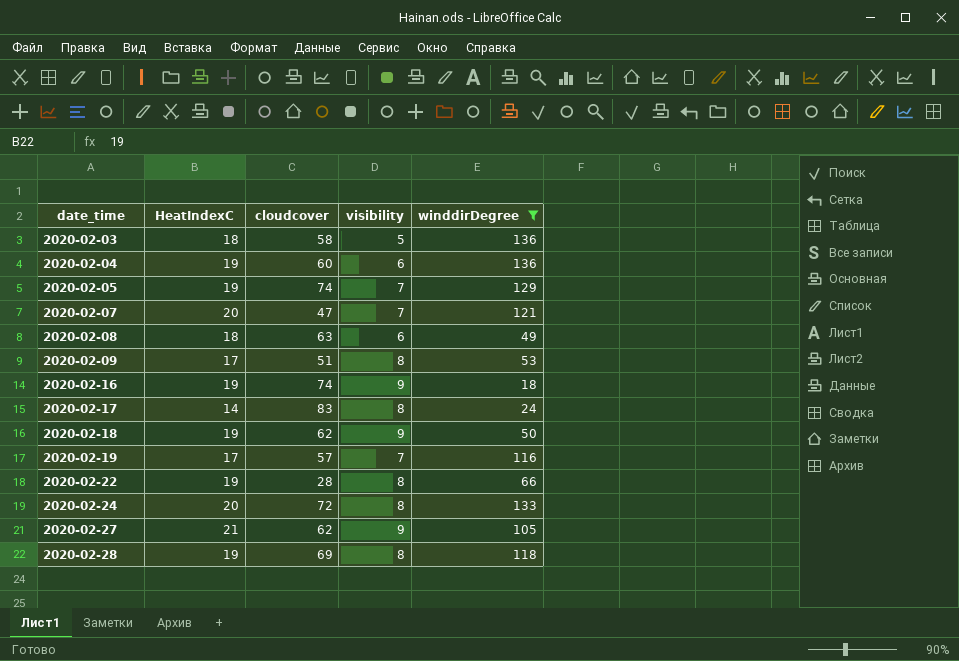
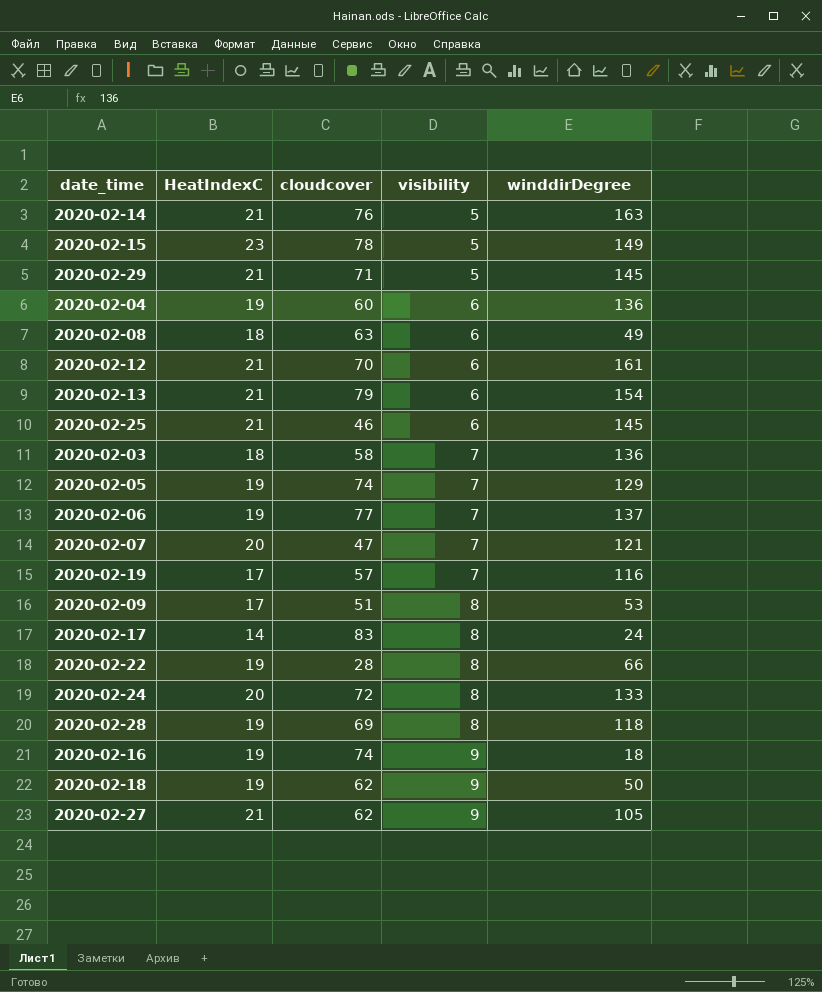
filter: winddirDegree <= 136 -> none
row order: date_time ascending -> visibility ascending
2020-02-03 | visibility: 5 -> 7

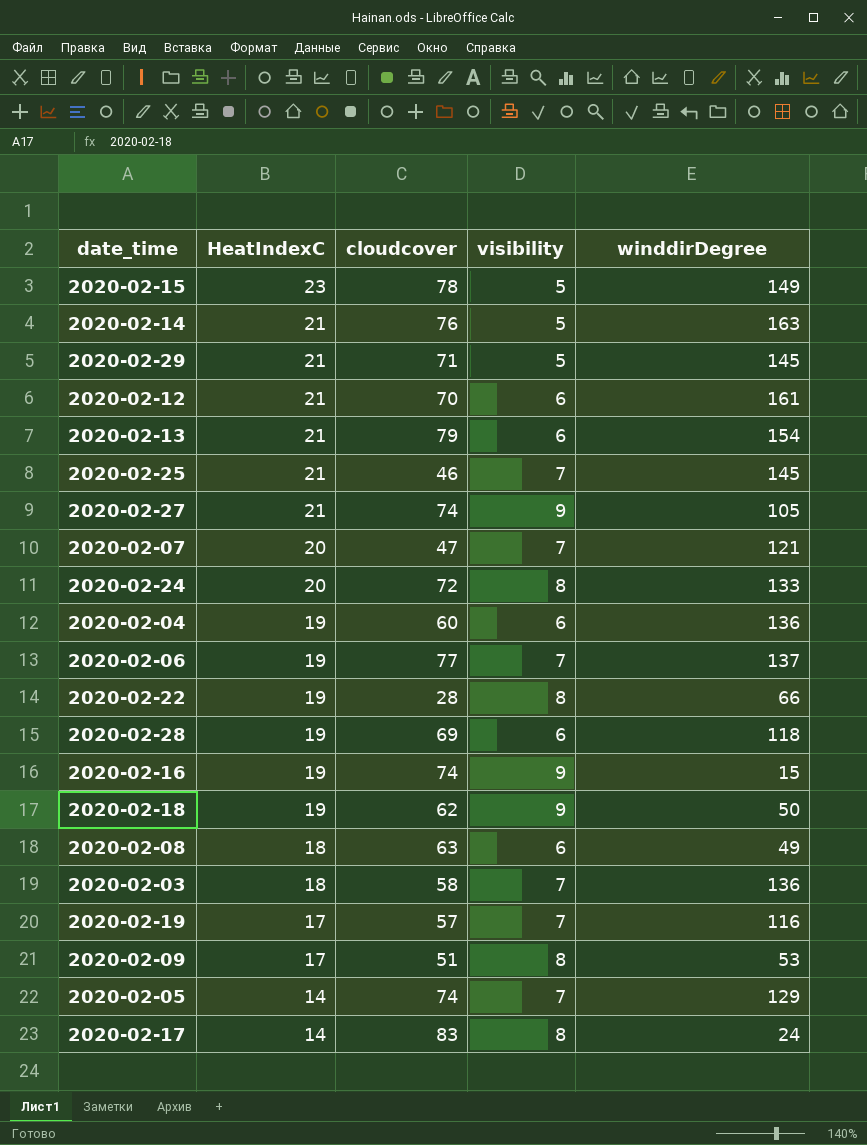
row order: visibility ascending -> HeatIndexC descending
2020-02-25 | visibility: 6 -> 7
2020-02-27 | cloudcover: 62 -> 74
2020-02-28 | visibility: 8 -> 6
2020-02-16 | winddirDegree: 18 -> 15
2020-02-05 | HeatIndexC: 19 -> 14

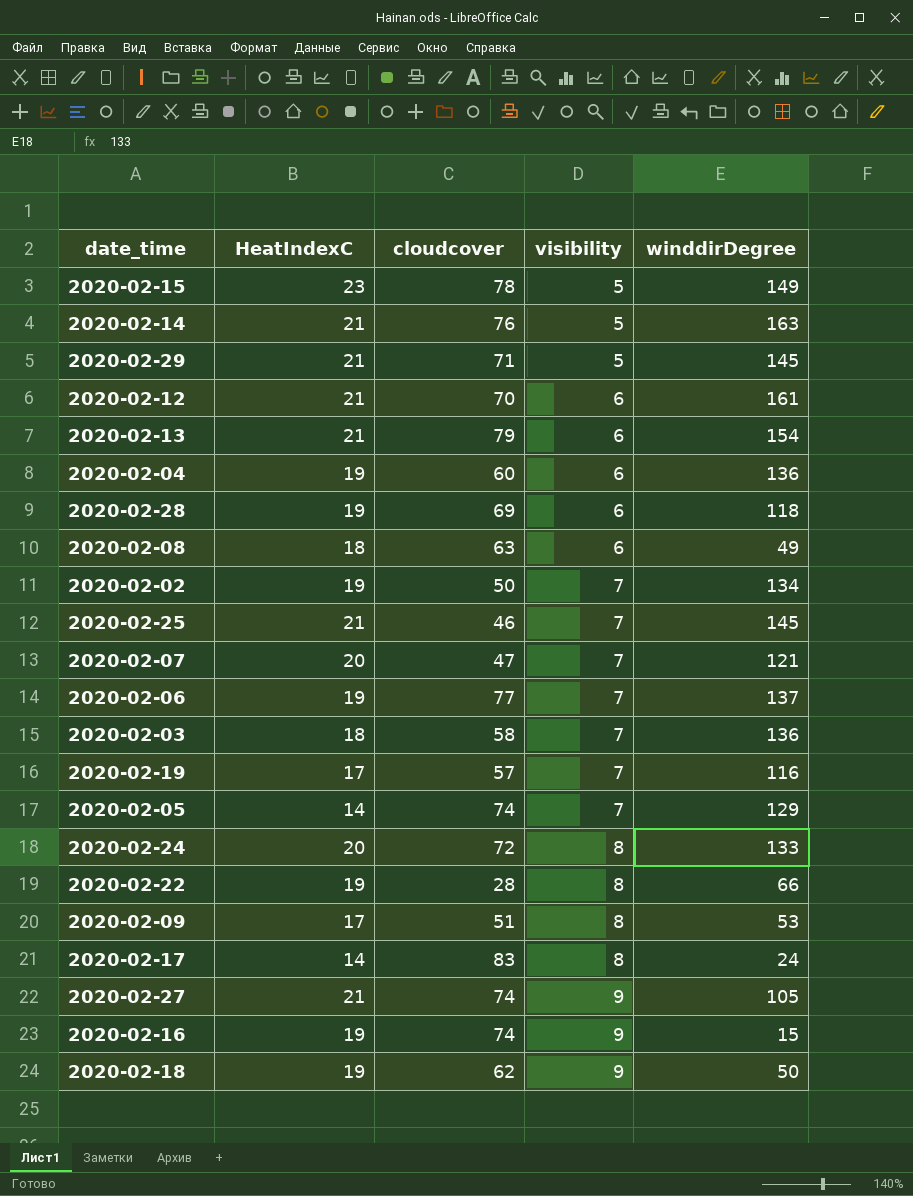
row order: HeatIndexC descending -> visibility ascending
row 2020-02-02: none -> 19 | 50 | 7 | 134

